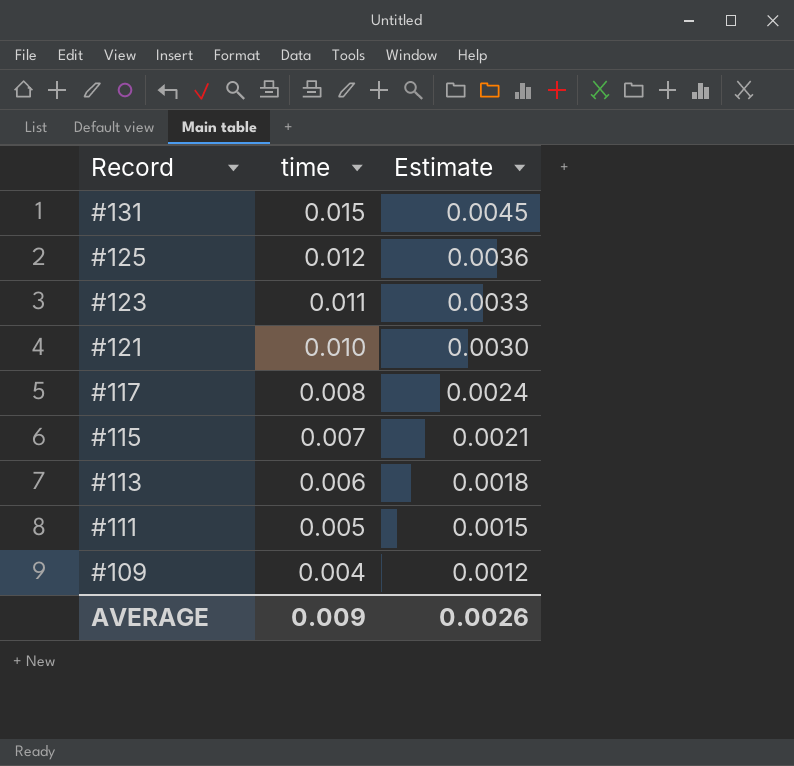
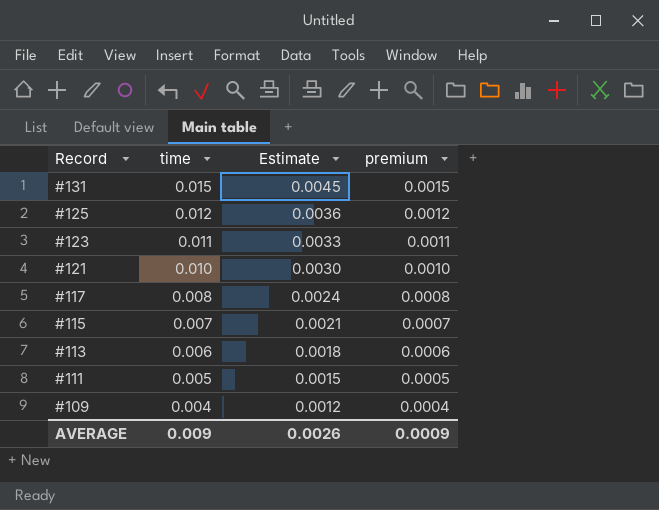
column premium | formula: none -> [time] * 0.1

